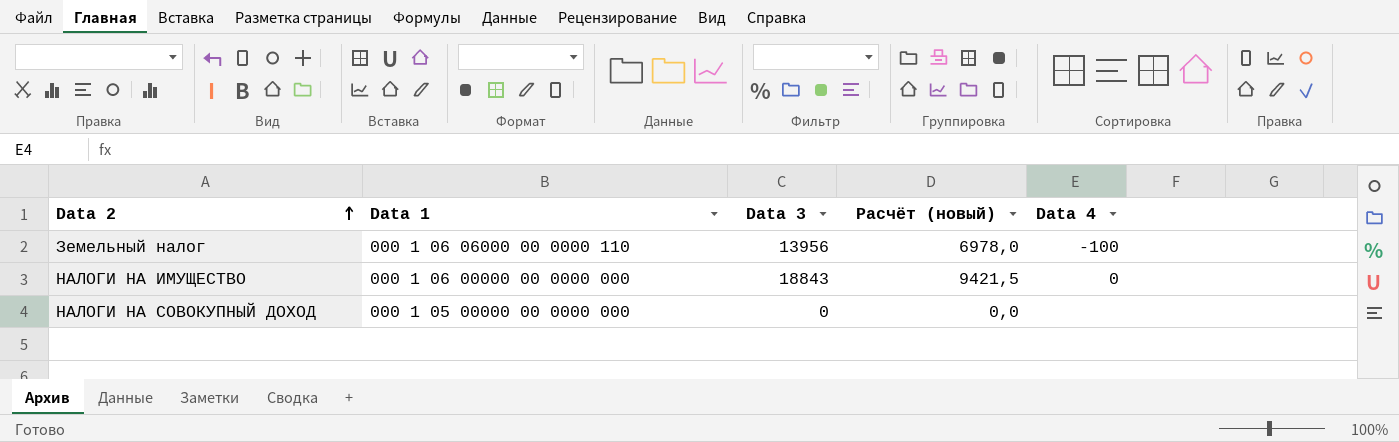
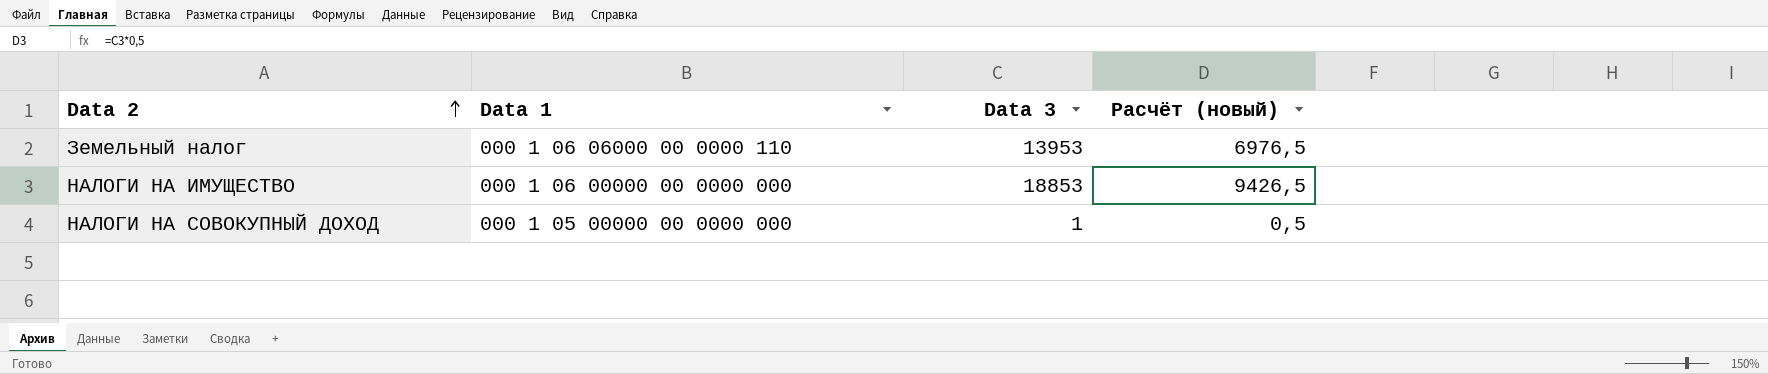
column Data 4 | position: 5 -> none
Земельный налог | Data 3: 13956 -> 13953
Земельный налог | Расчёт (новый): 6978,0 -> 6976,5
НАЛОГИ НА ИМУЩЕСТВО | Data 3: 18843 -> 18853
НАЛОГИ НА ИМУЩЕСТВО | Расчёт (новый): 9421,5 -> 9426,5
НАЛОГИ НА СОВОКУПНЫЙ ДОХОД | Data 3: 0 -> 1
НАЛОГИ НА СОВОКУПНЫЙ ДОХОД | Расчёт (новый): 0,0 -> 0,5

